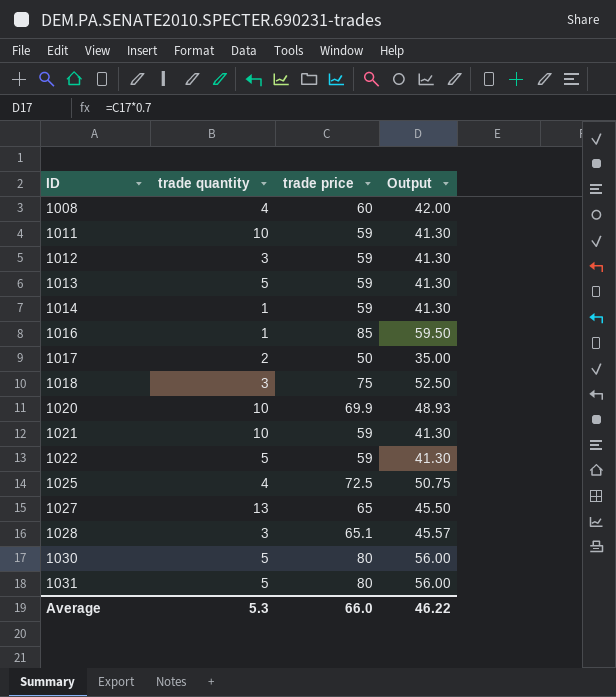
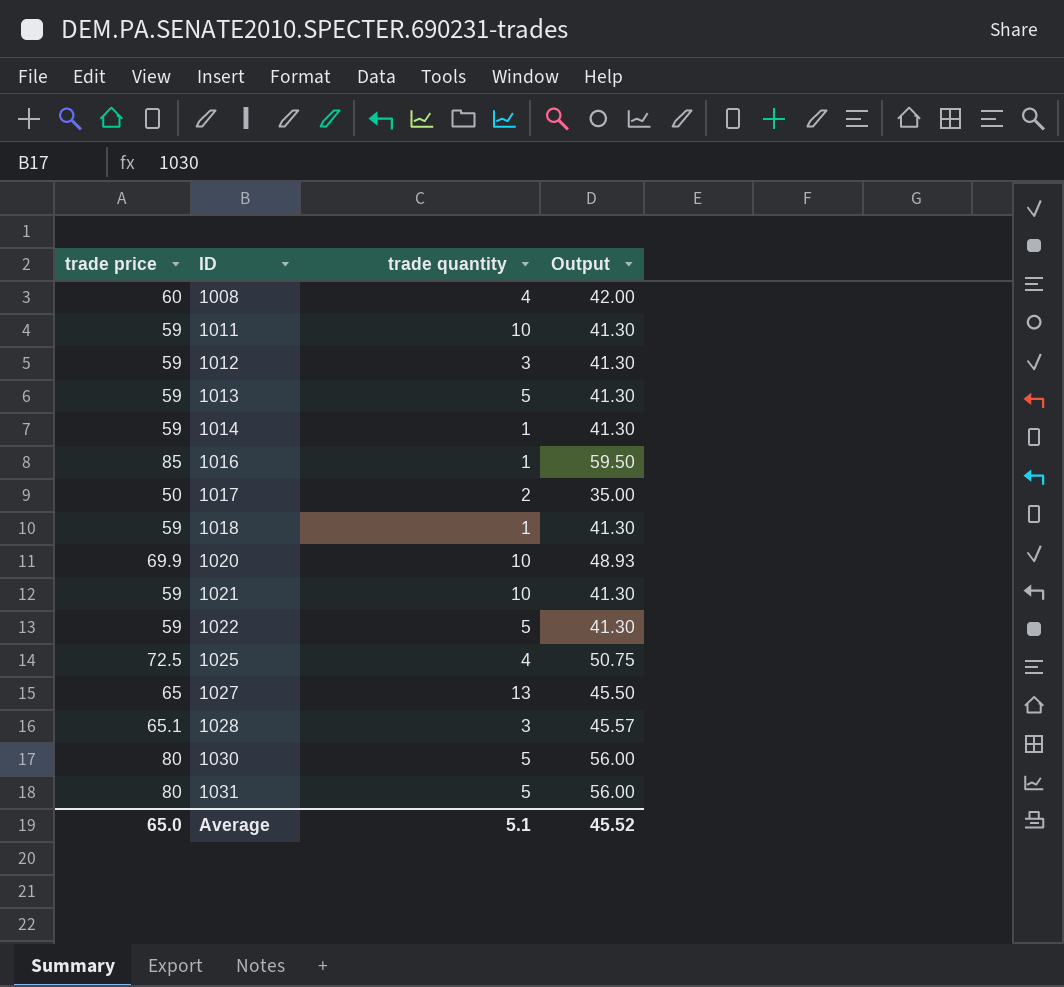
column trade price | position: 3 -> 1
1018 | trade price: 75 -> 59
1018 | trade quantity: 3 -> 1
1018 | Output: 52.50 -> 41.30
Average | trade price: 66.0 -> 65.0
Average | trade quantity: 5.3 -> 5.1
Average | Output: 46.22 -> 45.52

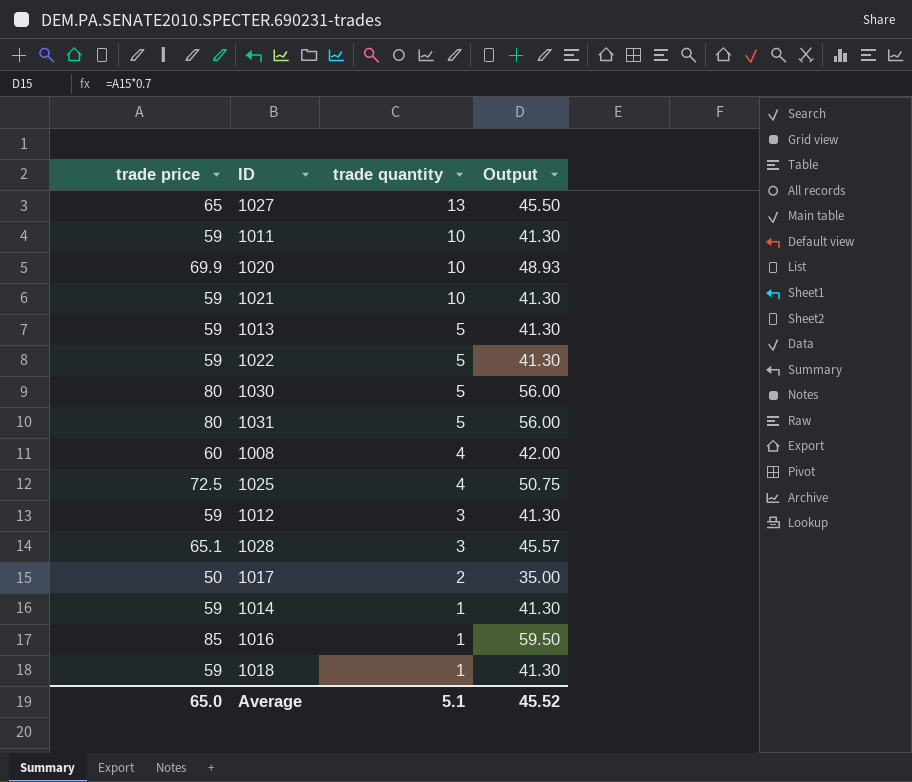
row order: ID ascending -> trade quantity descending

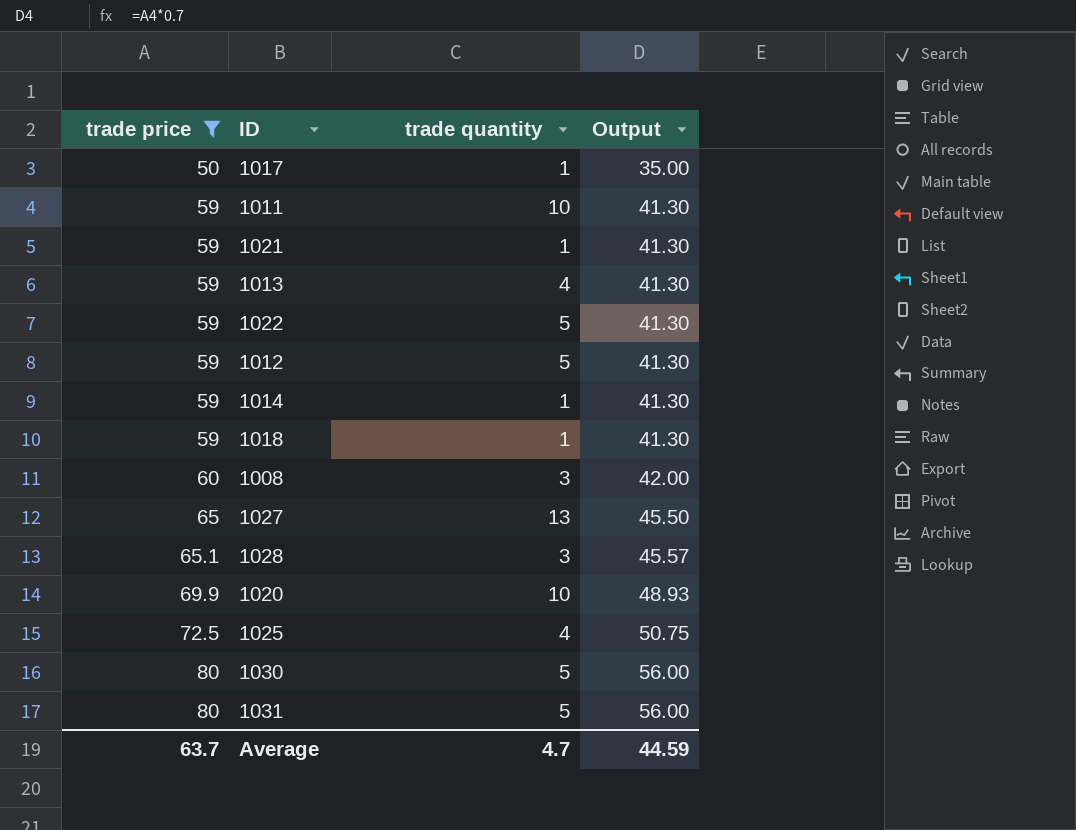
filter: none -> trade price != 85
row order: trade quantity descending -> trade price ascending
1017 | trade quantity: 2 -> 1
1021 | trade quantity: 10 -> 1
1013 | trade quantity: 5 -> 4
1012 | trade quantity: 3 -> 5
1008 | trade quantity: 4 -> 3
Average | trade price: 65.0 -> 63.7
Average | trade quantity: 5.1 -> 4.7
Average | Output: 45.52 -> 44.59

